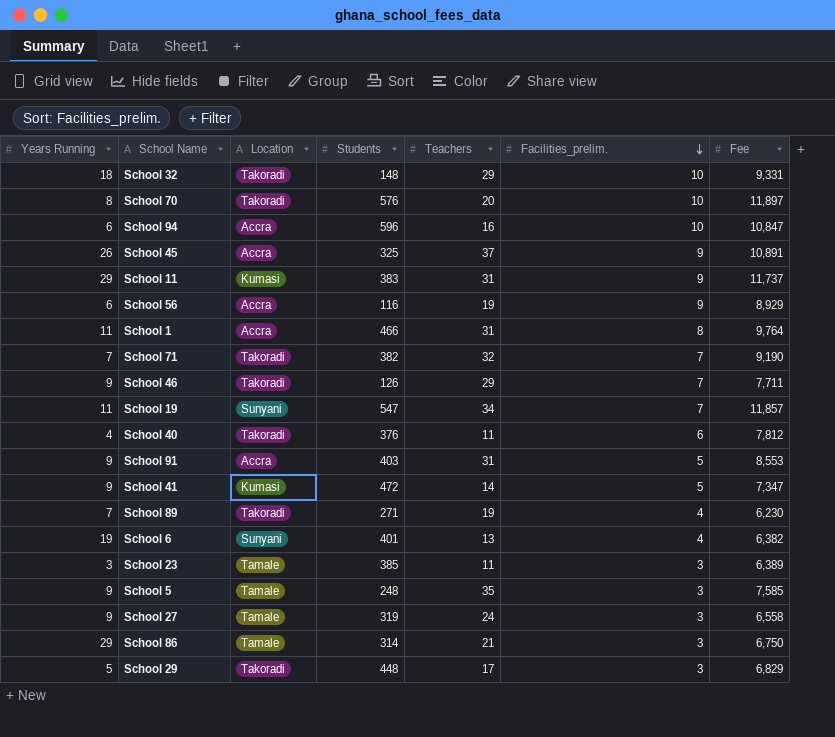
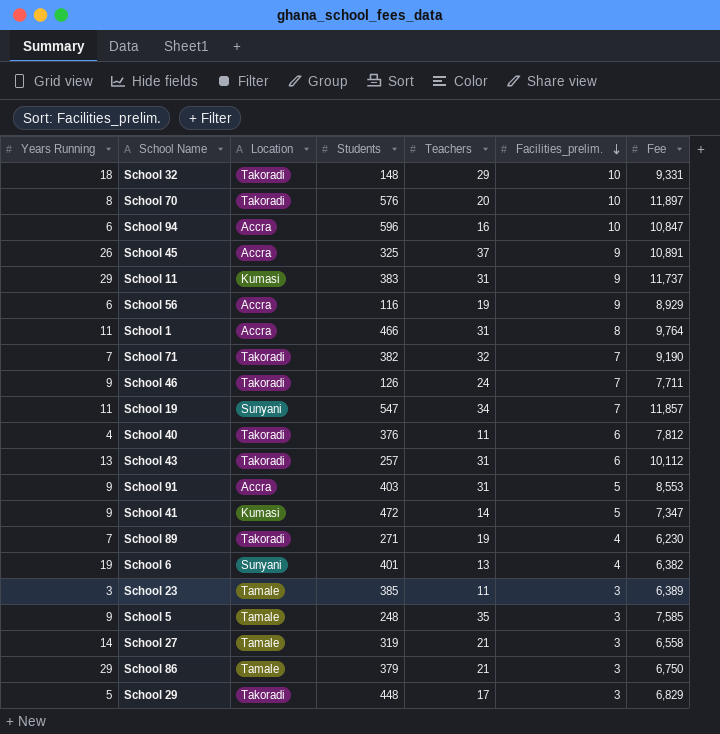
School 46 | Teachers: 29 -> 24
row School 43: none -> 13 | Takoradi | 257 | 31 | 6 | 10,112
School 27 | Years Running: 9 -> 14
School 27 | Teachers: 24 -> 21
School 86 | Students: 314 -> 379

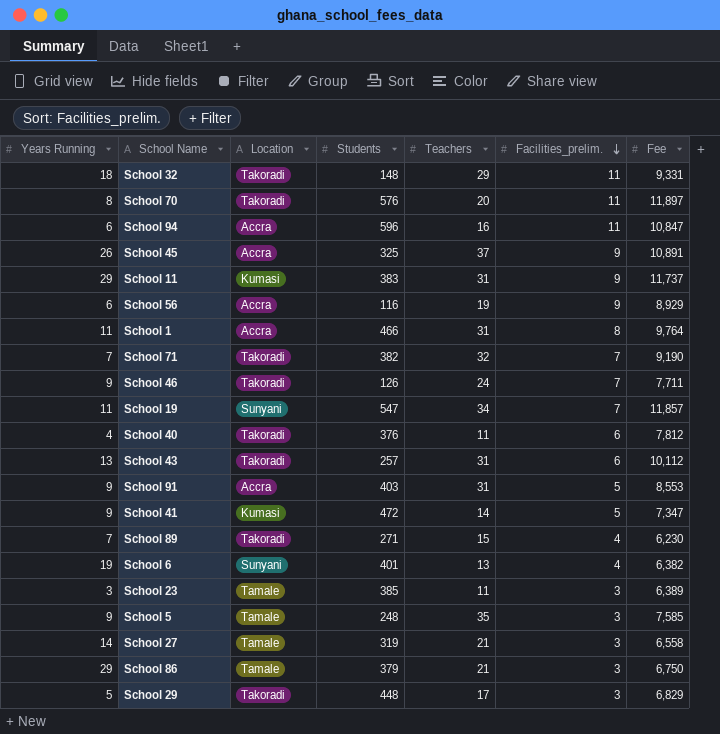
School 32 | Facilities_prelim.: 10 -> 11
School 70 | Facilities_prelim.: 10 -> 11
School 94 | Facilities_prelim.: 10 -> 11
School 89 | Teachers: 19 -> 15

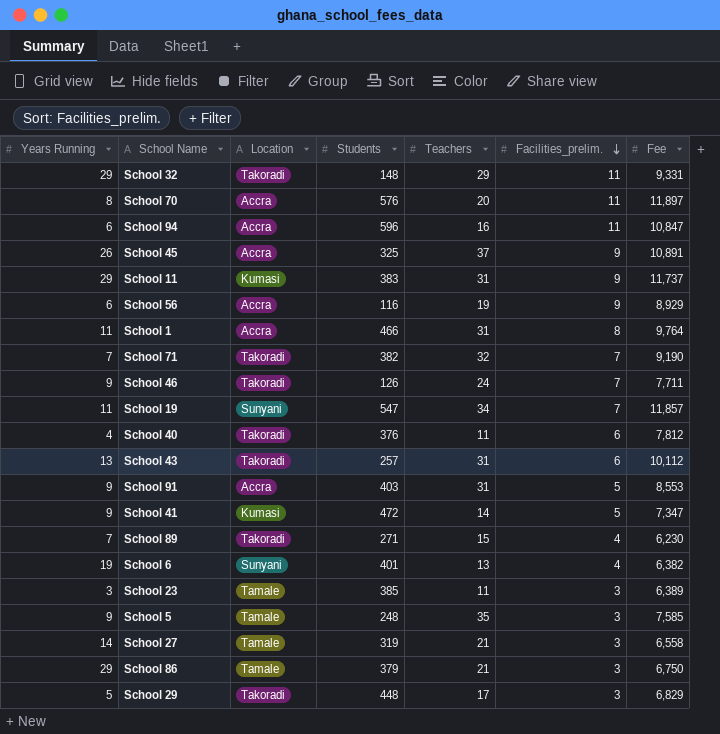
School 32 | Years Running: 18 -> 29
School 70 | Location: Takoradi -> Accra

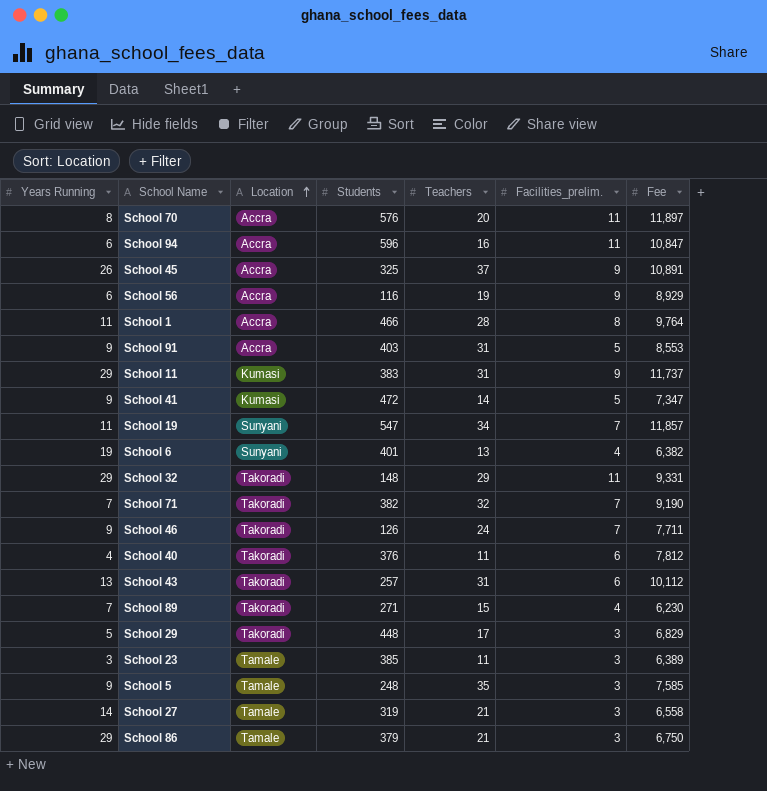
row order: Facilities_prelim. descending -> Location ascending
School 1 | Teachers: 31 -> 28

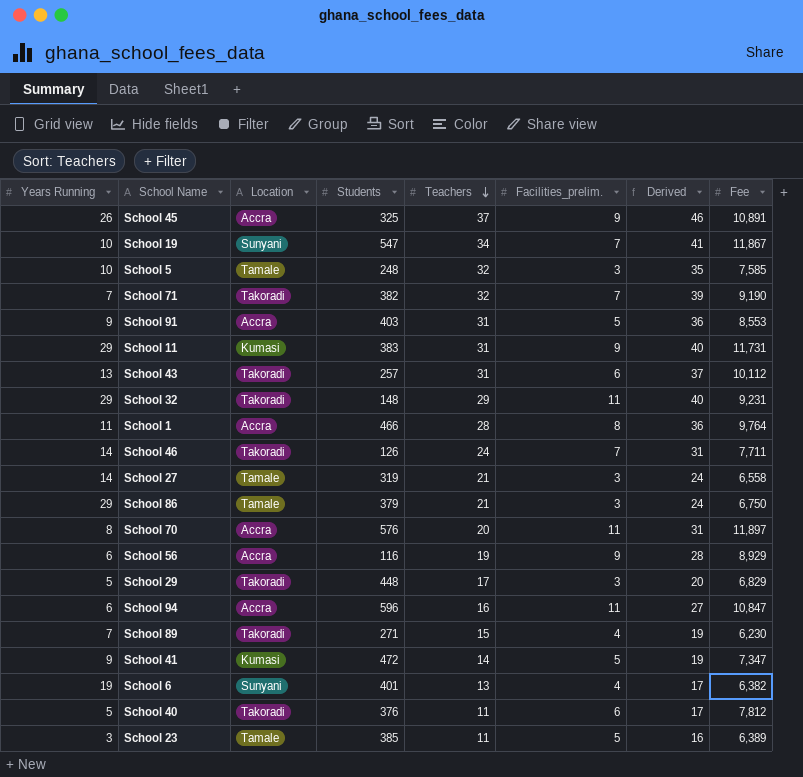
row order: Location ascending -> Teachers descending
column Derived | formula: none -> [Teachers] + [Facilities_prelim.]
School 19 | Years Running: 11 -> 10
School 19 | Fee: 11,857 -> 11,867
School 5 | Years Running: 9 -> 10
School 5 | Teachers: 35 -> 32
School 11 | Fee: 11,737 -> 11,731
School 32 | Fee: 9,331 -> 9,231
School 46 | Years Running: 9 -> 14
School 40 | Years Running: 4 -> 5
School 23 | Facilities_prelim.: 3 -> 5

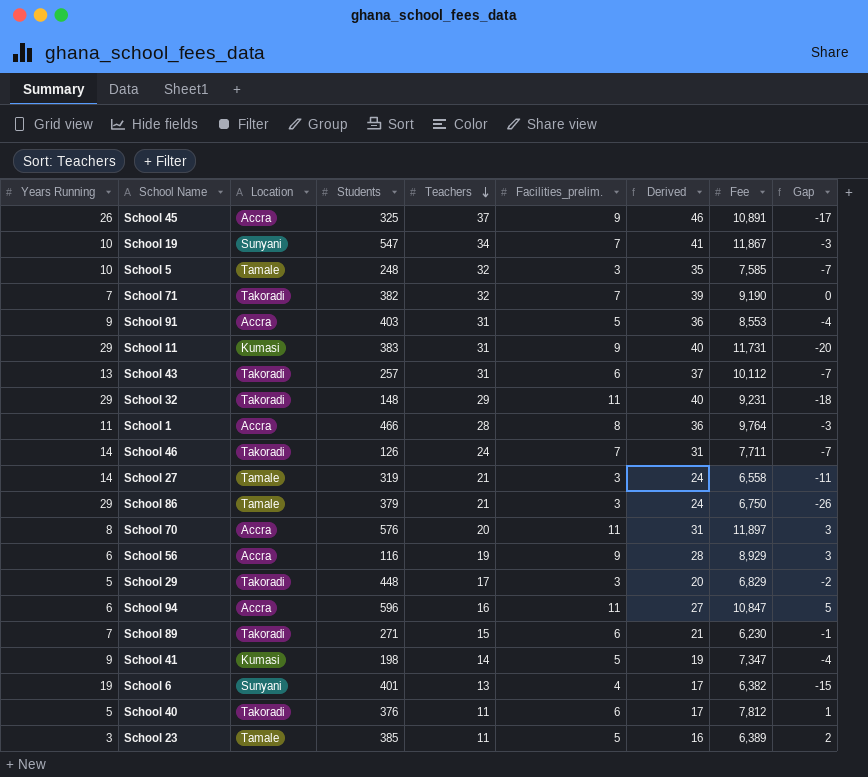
column Gap | formula: none -> [Facilities_prelim.] - [Years Running]
School 89 | Facilities_prelim.: 4 -> 6
School 89 | Derived: 19 -> 21
School 41 | Students: 472 -> 198

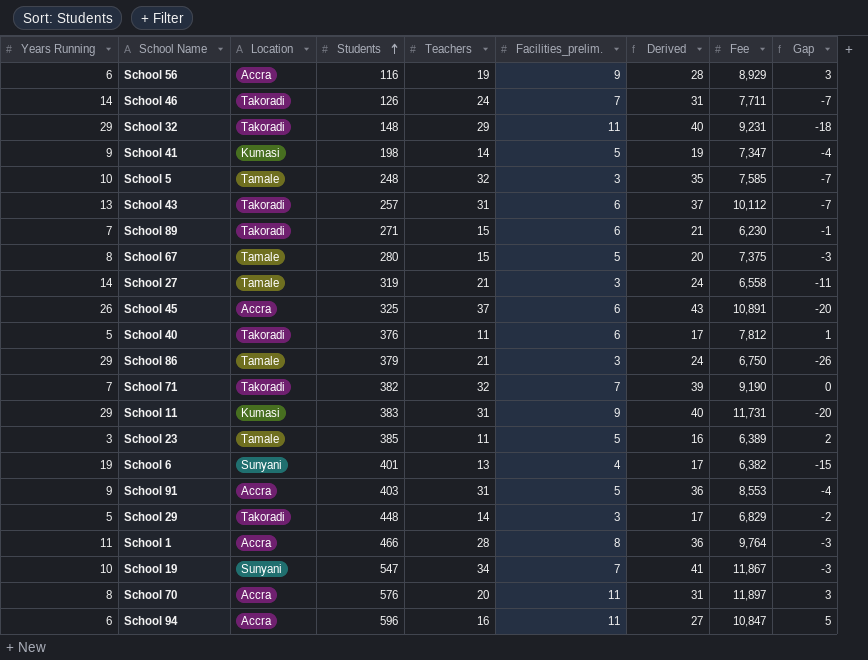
row order: Teachers descending -> Students ascending
row School 67: none -> 8 | Tamale | 280 | 15 | 5 | 20 | 7,375 | -3
School 45 | Facilities_prelim.: 9 -> 6
School 45 | Derived: 46 -> 43
School 45 | Gap: -17 -> -20
School 29 | Teachers: 17 -> 14
School 29 | Derived: 20 -> 17

